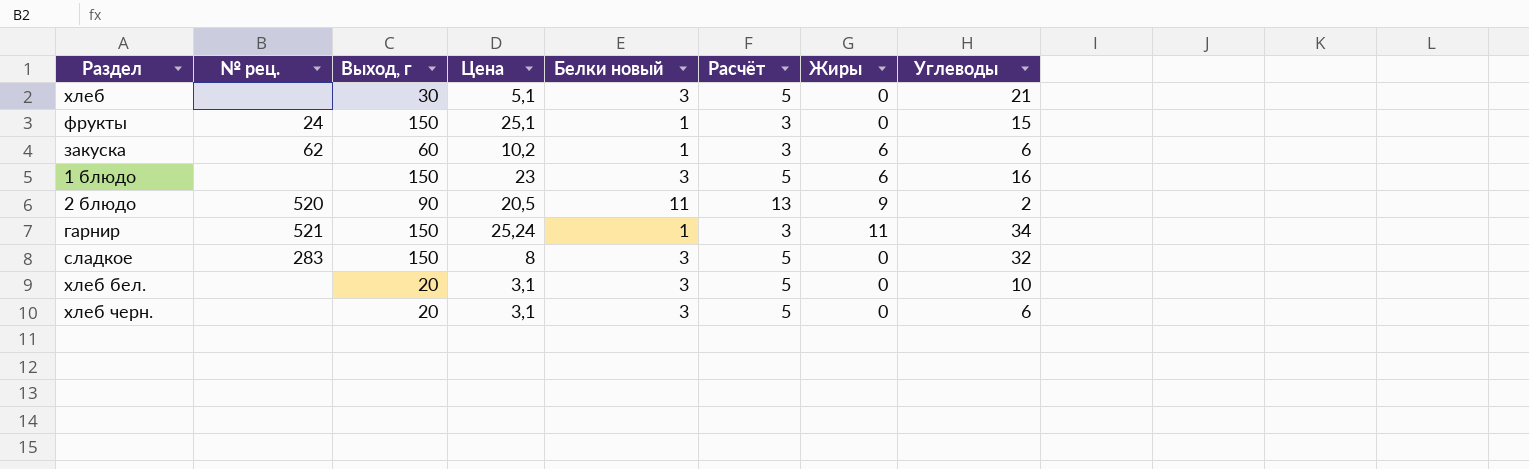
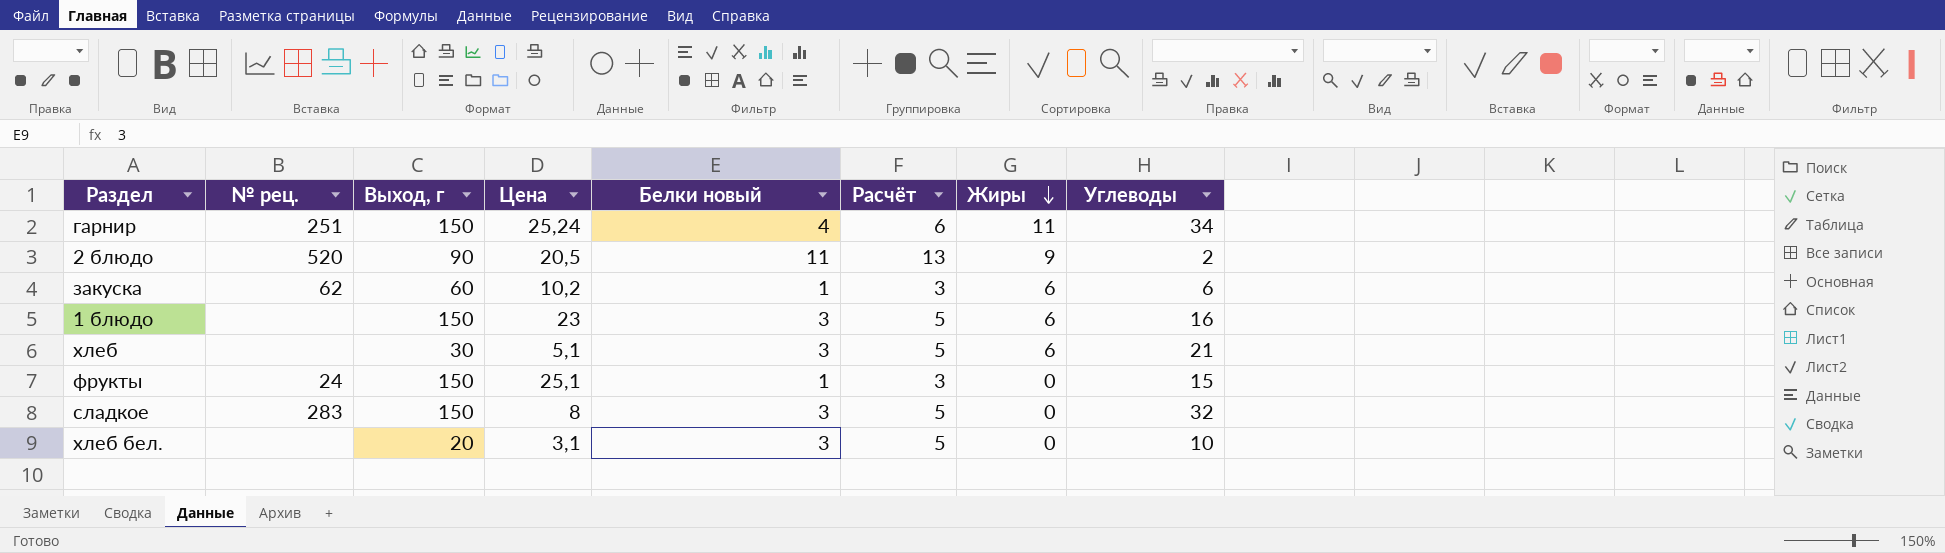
row order: none -> Жиры descending
row хлеб черн.: none | 20 | 3,1 | 3 | 5 | 0 | 6 -> none
гарнир | № рец.: 521 -> 251
гарнир | Белки новый: 1 -> 4
гарнир | Расчёт: 3 -> 6
хлеб | Жиры: 0 -> 6

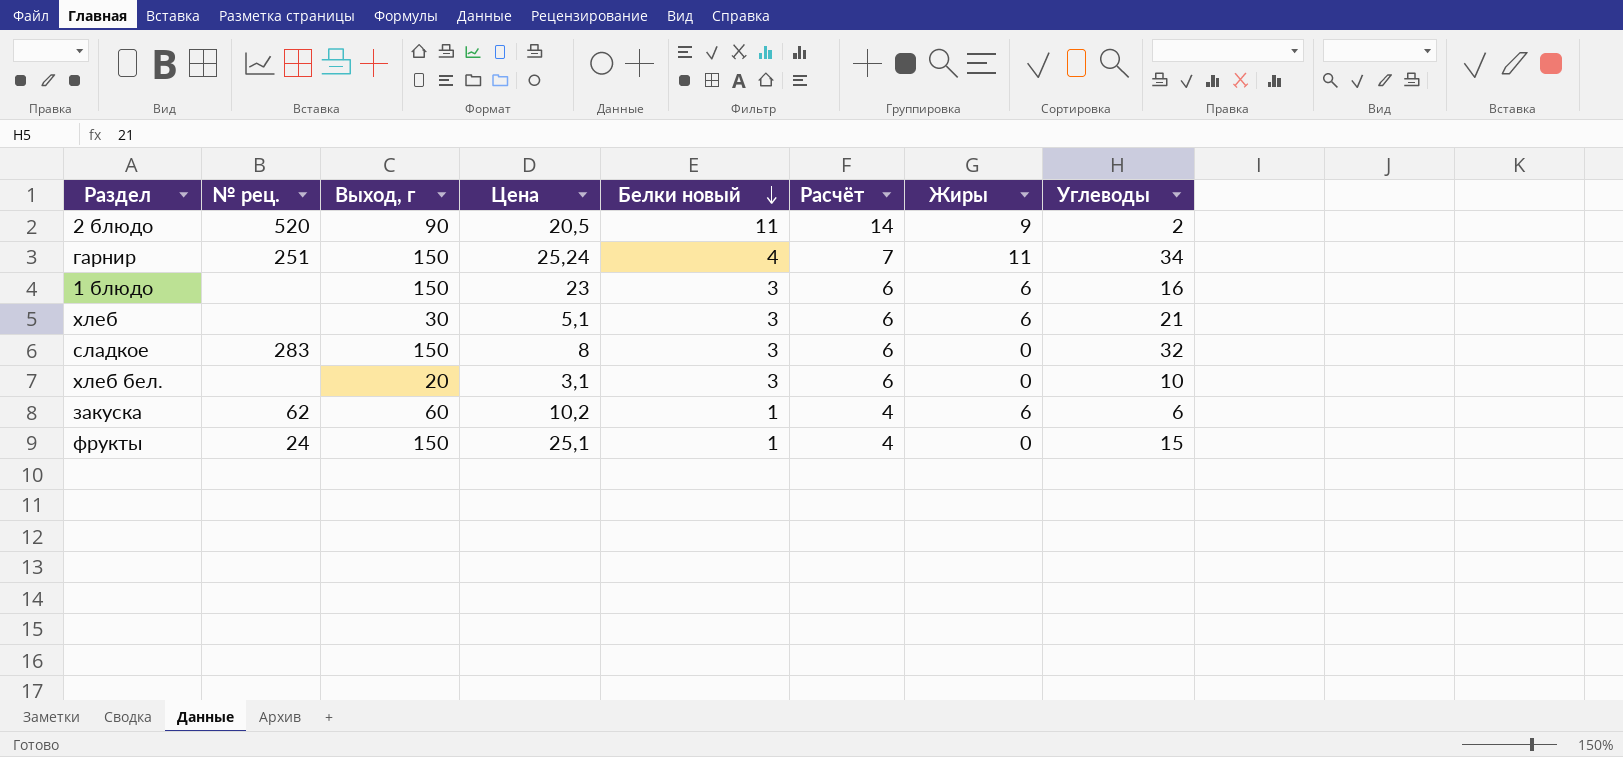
row order: Жиры descending -> Белки новый descending
column Расчёт | formula: [Белки новый] + 2 -> [Белки новый] + 3

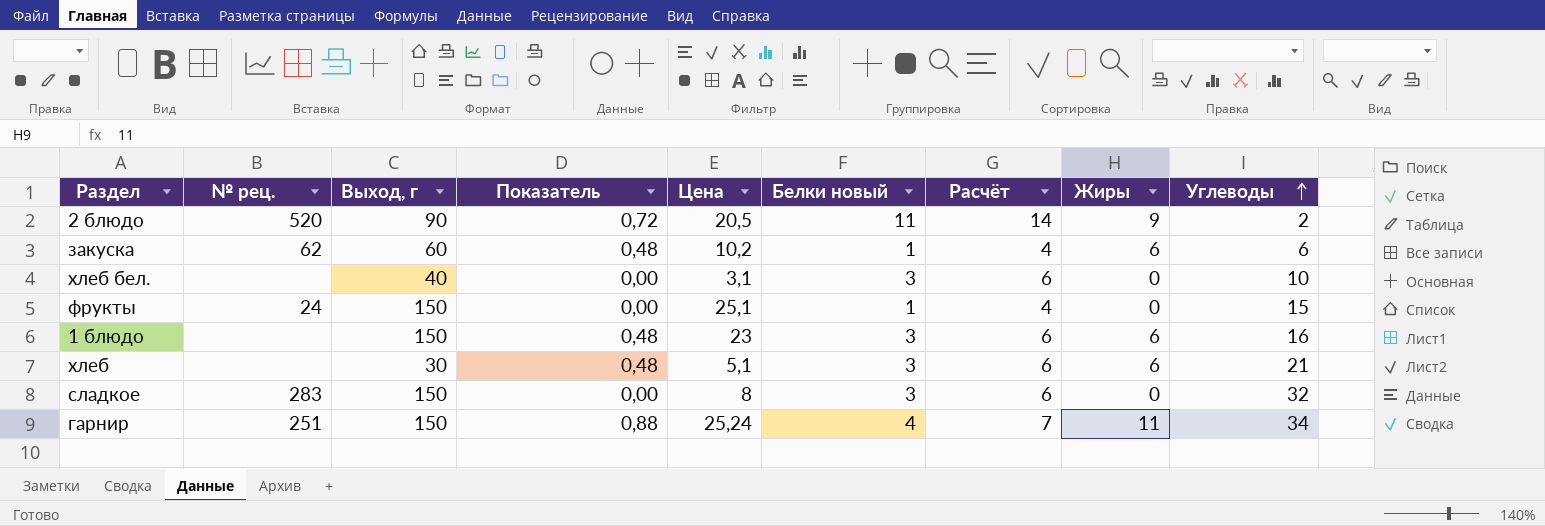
row order: Белки новый descending -> Углеводы ascending
column Показатель | formula: none -> [Жиры] * 0,08
хлеб бел. | Выход, г: 20 -> 40

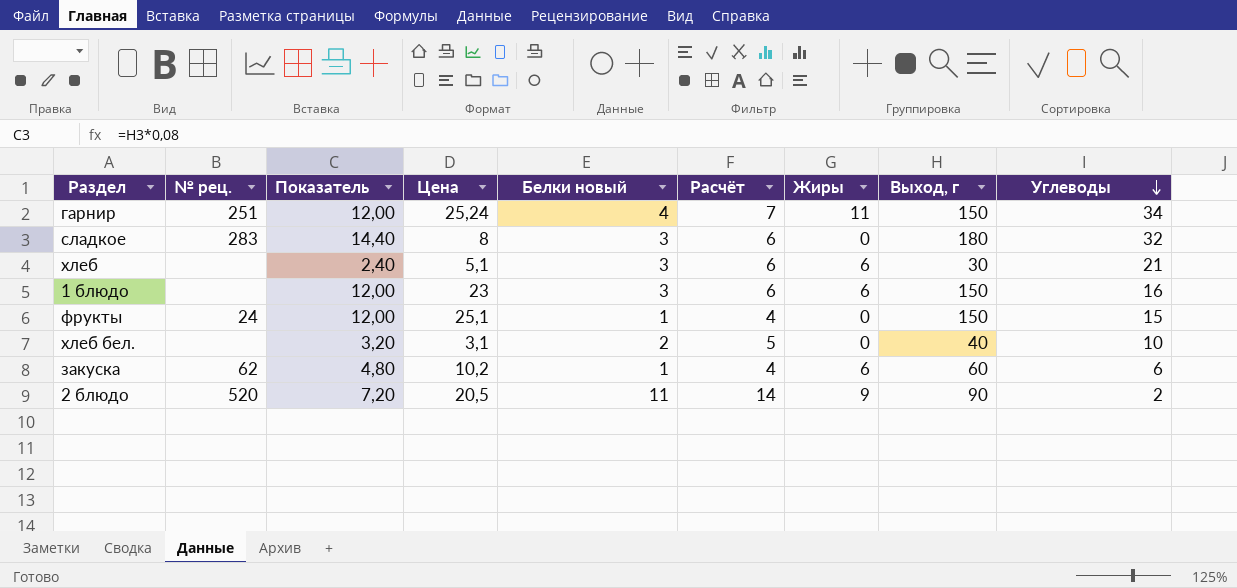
row order: Углеводы ascending -> Углеводы descending
column Показатель | formula: [Жиры] * 0,08 -> [Выход, г] * 0,08
column Выход, г | position: 3 -> 8
сладкое | Выход, г: 150 -> 180
хлеб бел. | Белки новый: 3 -> 2
хлеб бел. | Расчёт: 6 -> 5

